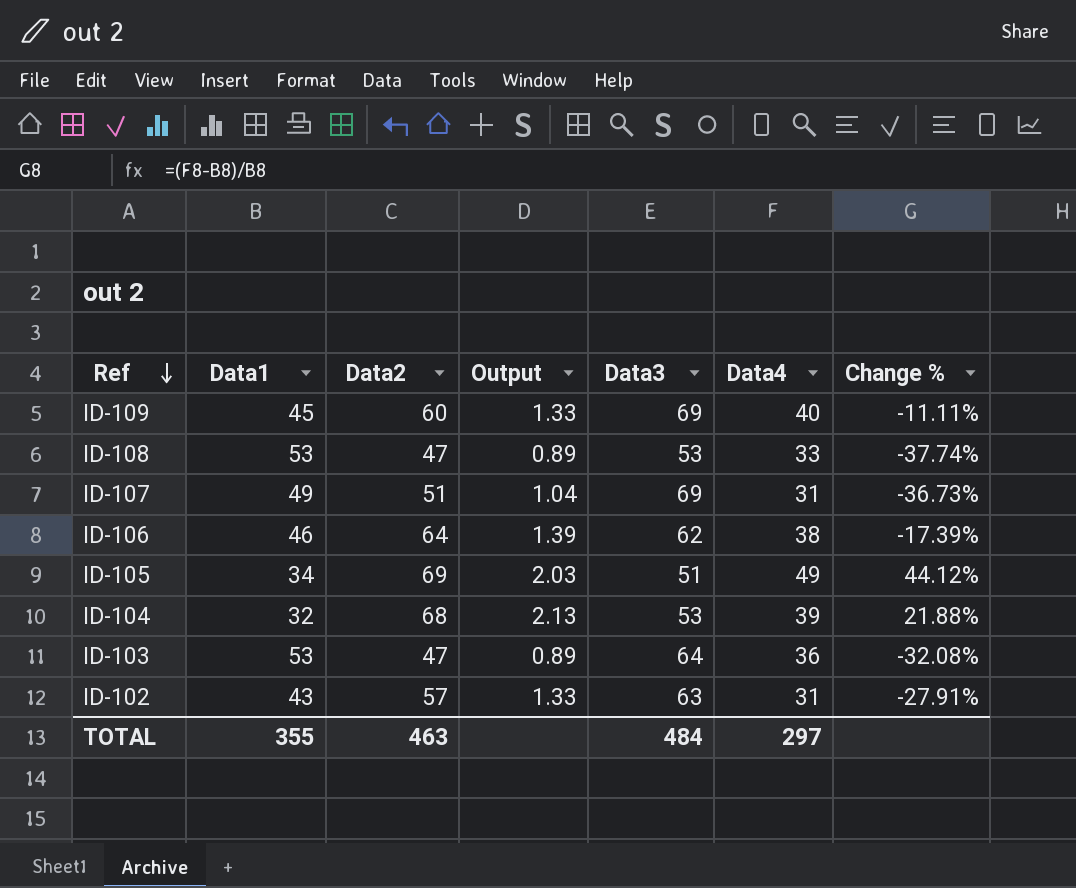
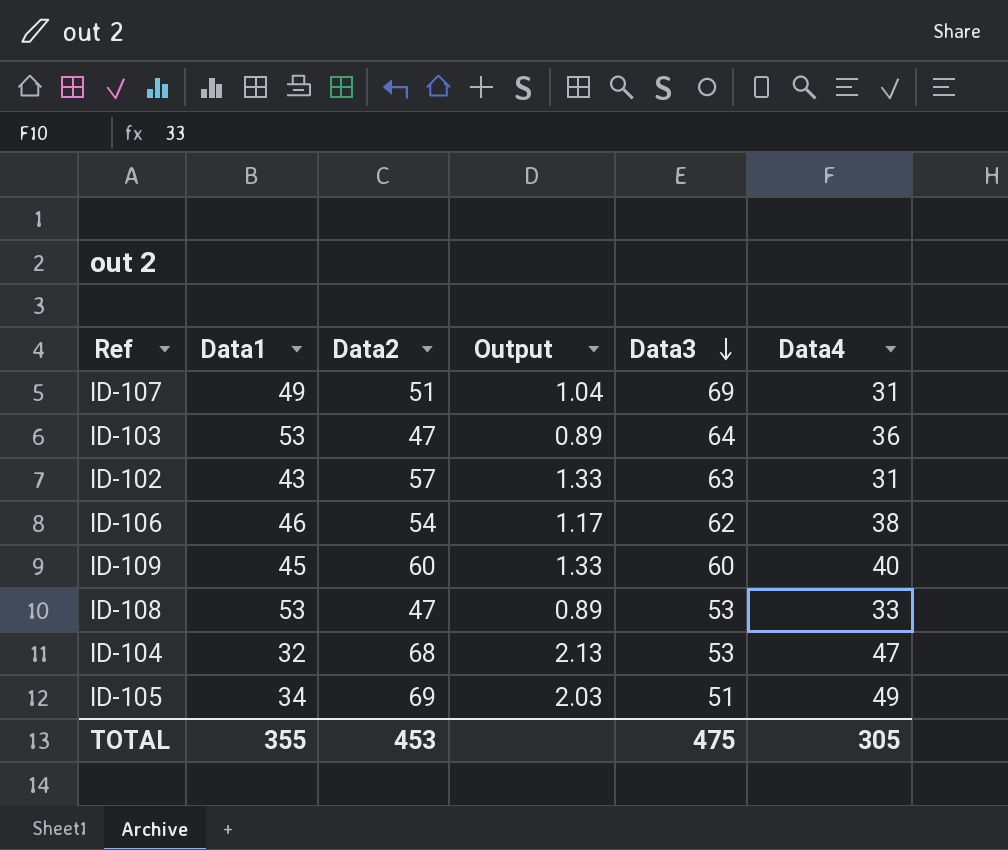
row order: Ref descending -> Data3 descending
column Change % | formula: ([Data4] - [Data1]) / [Data1] -> none
ID-106 | Data2: 64 -> 54
ID-106 | Output: 1.39 -> 1.17
ID-109 | Data3: 69 -> 60
ID-104 | Data4: 39 -> 47
TOTAL | Data2: 463 -> 453
TOTAL | Data3: 484 -> 475
TOTAL | Data4: 297 -> 305

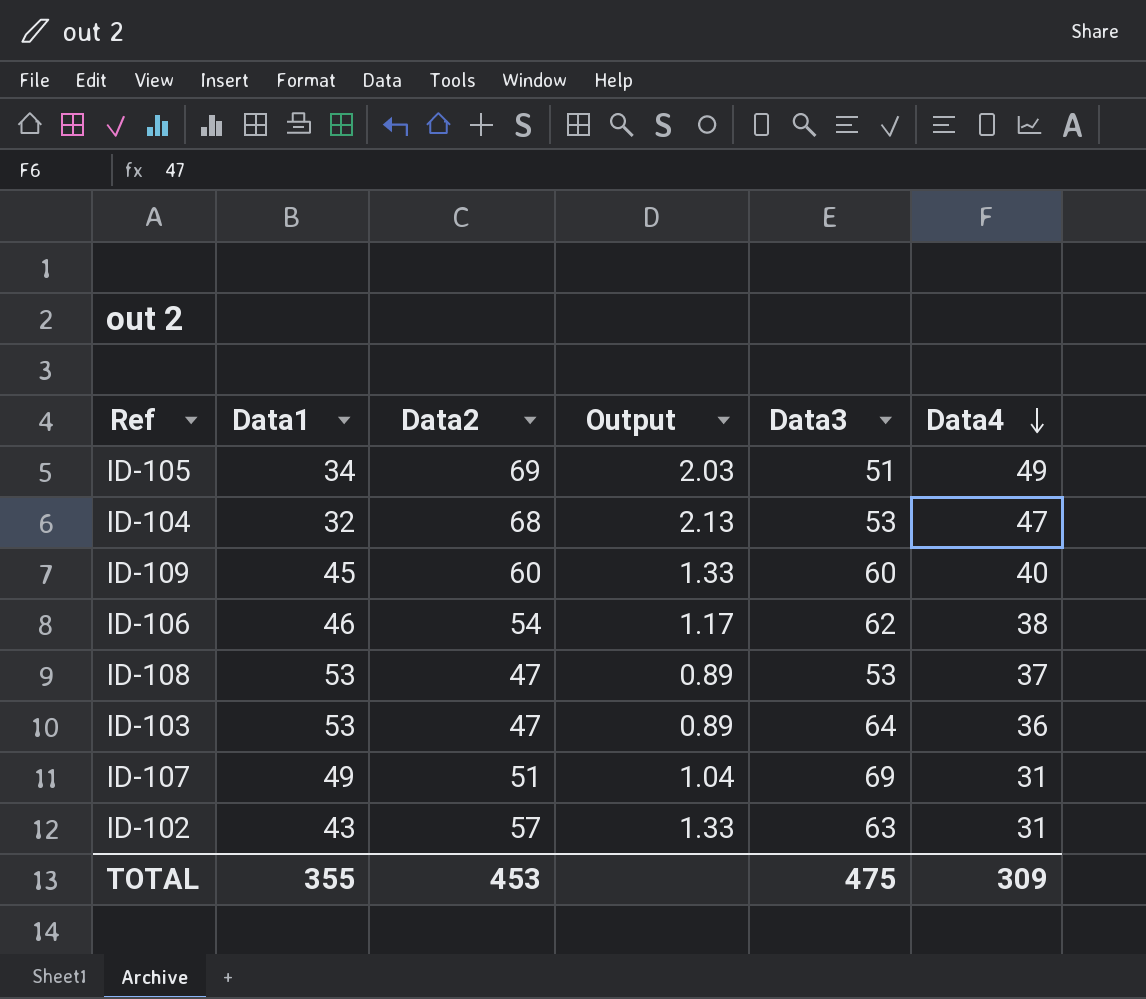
row order: Data3 descending -> Data4 descending
ID-108 | Data4: 33 -> 37
TOTAL | Data4: 305 -> 309

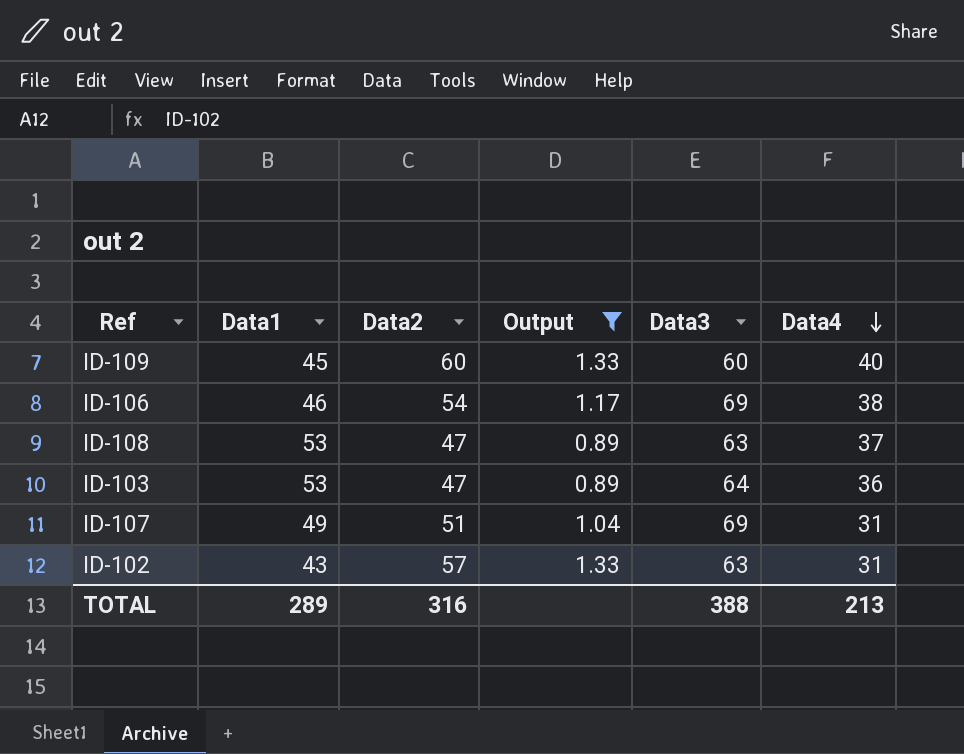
filter: none -> Output <= 1.33
ID-106 | Data3: 62 -> 69
ID-108 | Data3: 53 -> 63
TOTAL | Data1: 355 -> 289
TOTAL | Data2: 453 -> 316
TOTAL | Data3: 475 -> 388
TOTAL | Data4: 309 -> 213

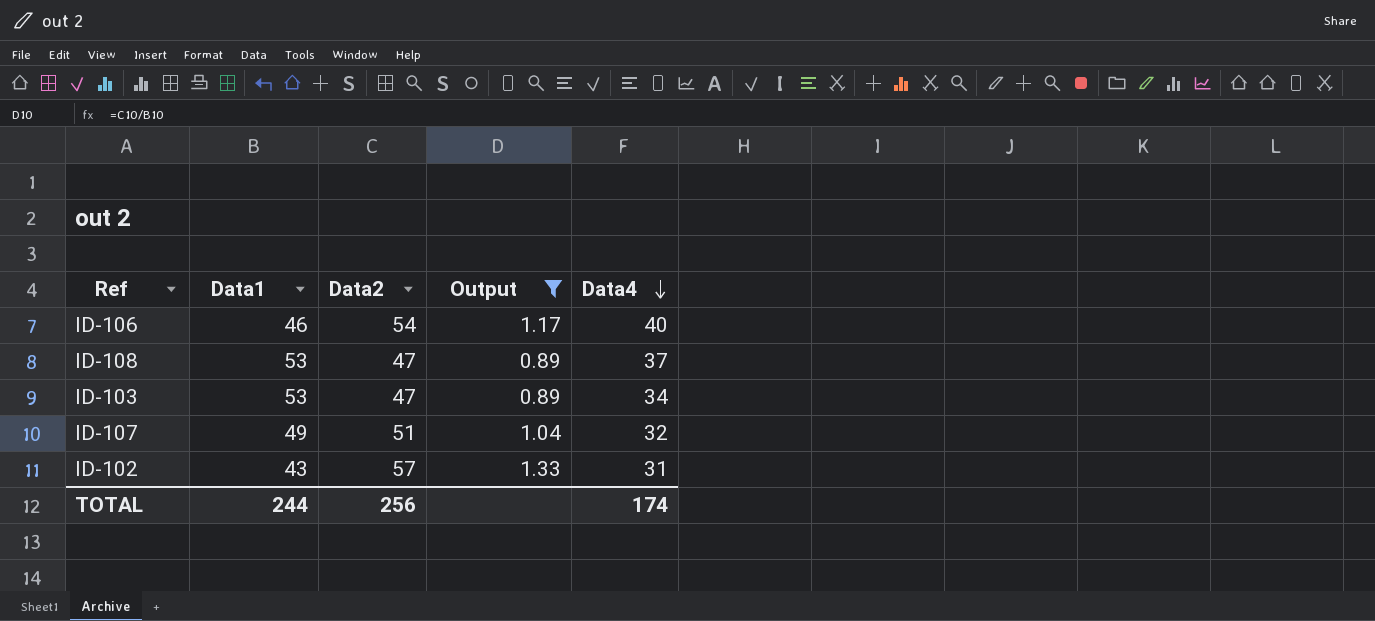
column Data3 | position: 5 -> none
row ID-109: 45 | 60 | 1.33 | 60 | 40 -> none
ID-106 | Data4: 38 -> 40
ID-103 | Data4: 36 -> 34
ID-107 | Data4: 31 -> 32
TOTAL | Data1: 289 -> 244
TOTAL | Data2: 316 -> 256
TOTAL | Data4: 213 -> 174

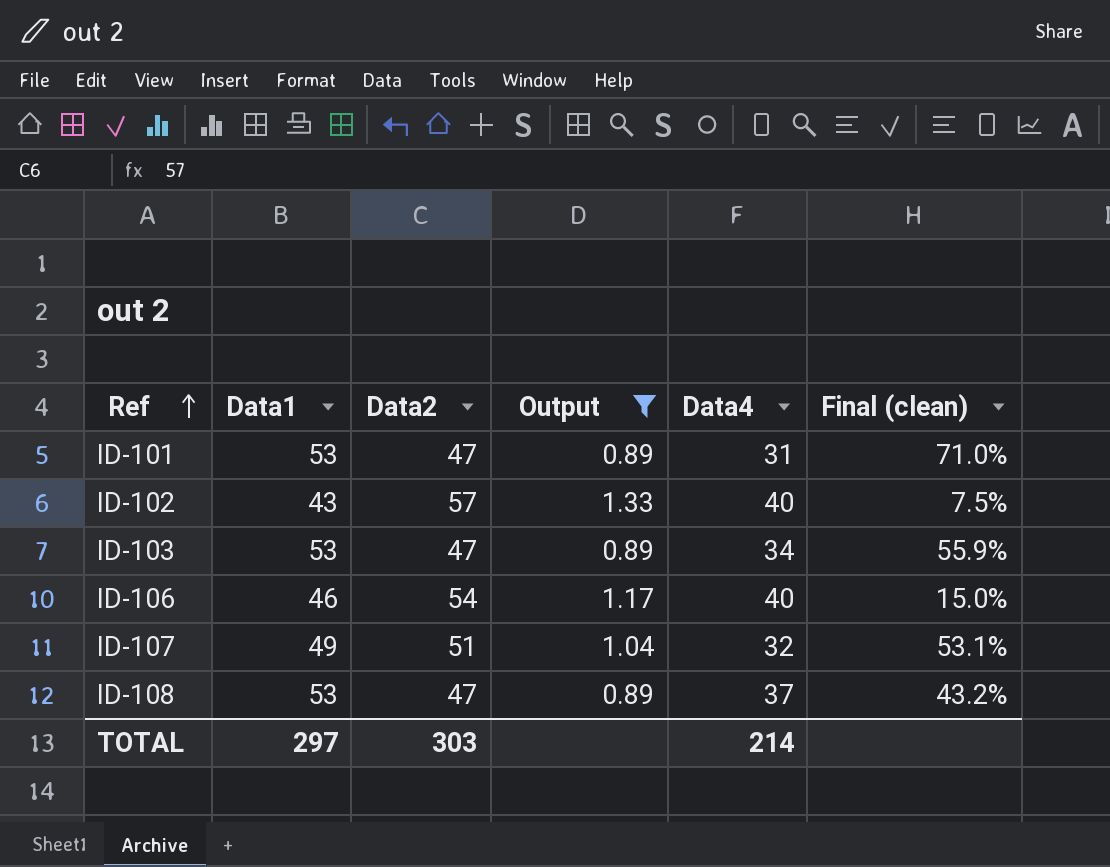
row order: Data4 descending -> Ref ascending
column Final (clean) | formula: none -> ([Data1] - [Data4]) / [Data4]
row ID-101: none -> 53 | 47 | 0.89 | 31 | 71.0%
ID-102 | Data4: 31 -> 40
TOTAL | Data1: 244 -> 297
TOTAL | Data2: 256 -> 303
TOTAL | Data4: 174 -> 214

